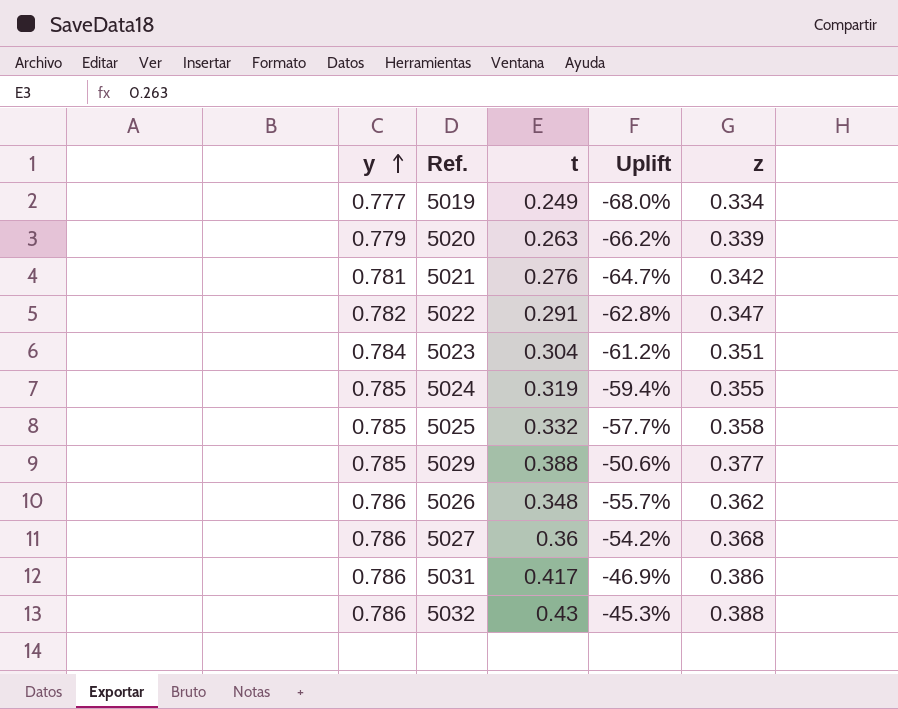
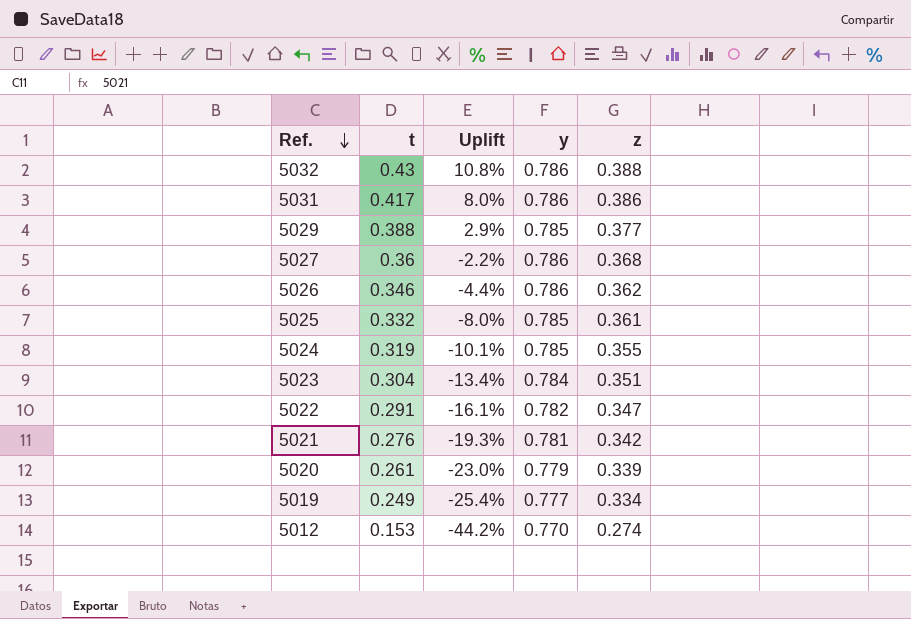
row order: y ascending -> Ref. descending
column Uplift | formula: ([t] - [y]) / [y] -> ([t] - [z]) / [z]
column y | position: 1 -> 4
5026 | t: 0.348 -> 0.346
5025 | z: 0.358 -> 0.361
5020 | t: 0.263 -> 0.261
row 5012: none -> 0.153 | -44.2% | 0.770 | 0.274

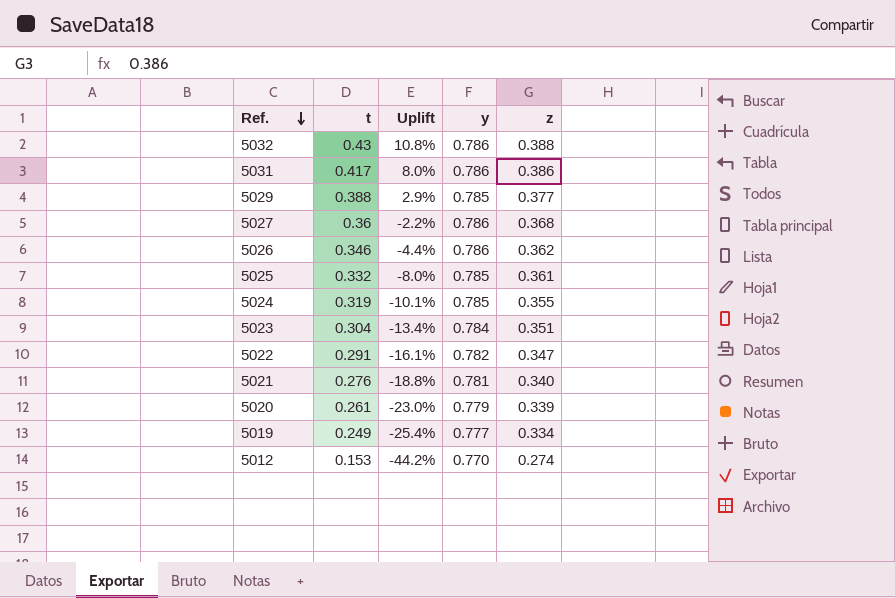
5021 | Uplift: -19.3% -> -18.8%
5021 | z: 0.342 -> 0.340

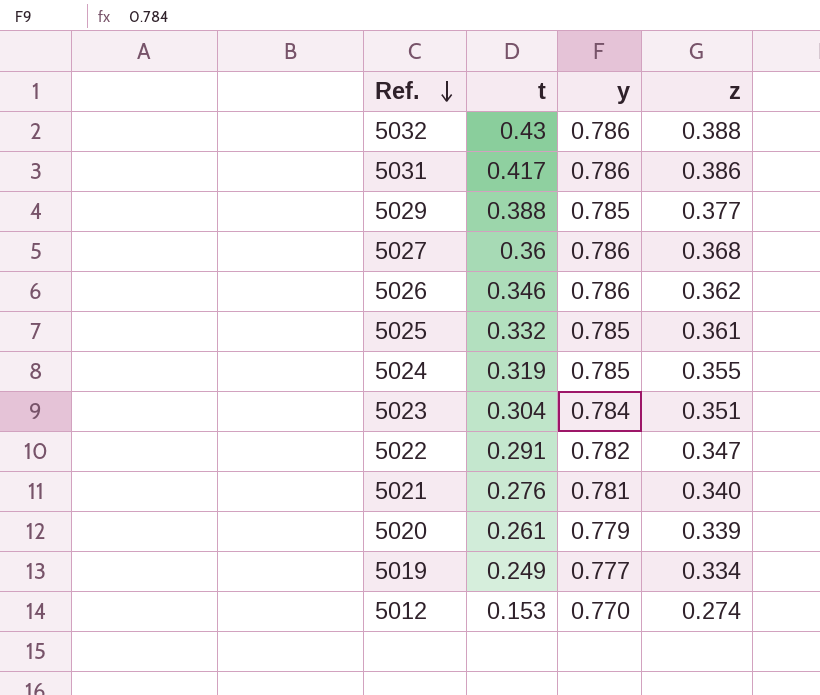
column Uplift | formula: ([t] - [z]) / [z] -> none

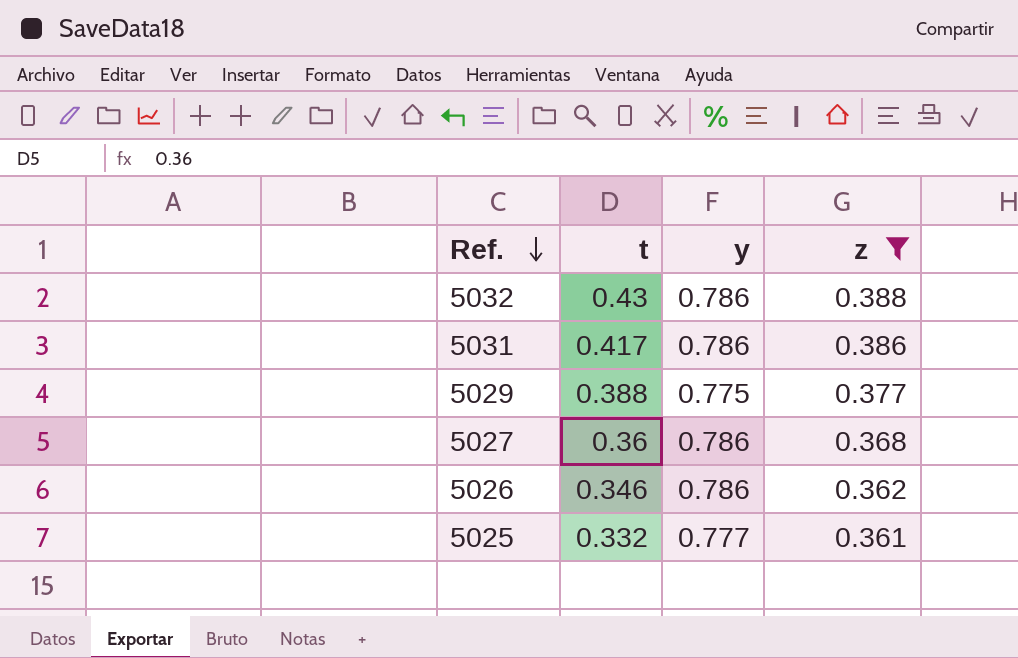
filter: none -> z >= 0.361
5029 | y: 0.785 -> 0.775
5025 | y: 0.785 -> 0.777

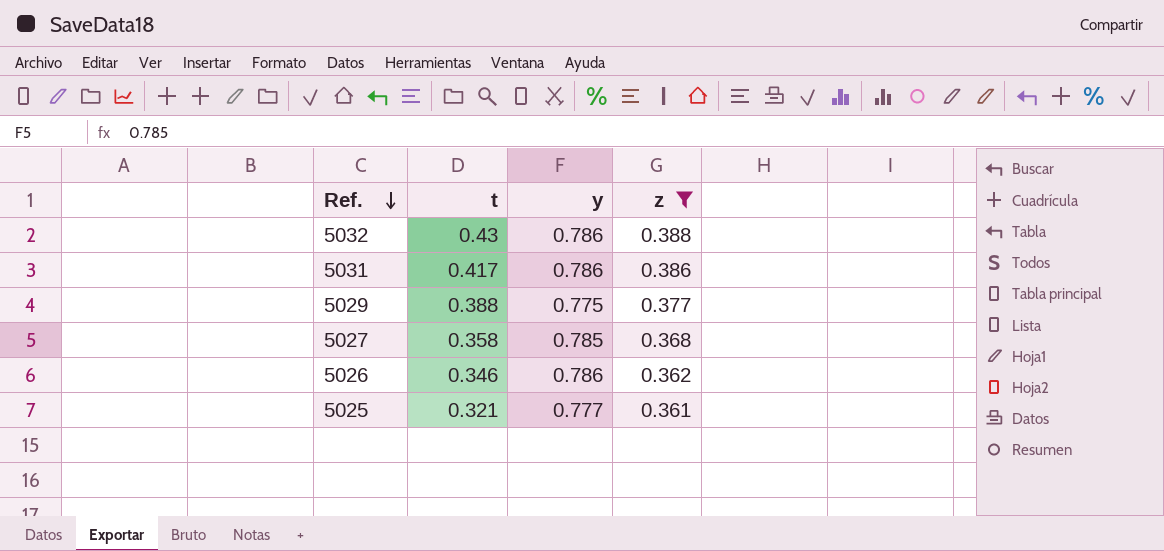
5027 | t: 0.36 -> 0.358
5027 | y: 0.786 -> 0.785
5025 | t: 0.332 -> 0.321

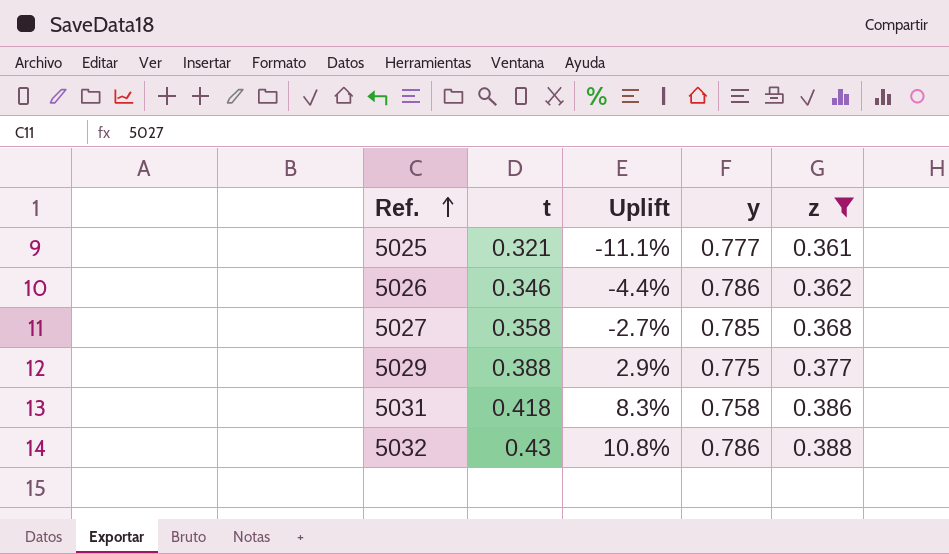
row order: Ref. descending -> Ref. ascending
column Uplift | formula: none -> ([t] - [z]) / [z]
5031 | t: 0.417 -> 0.418
5031 | y: 0.786 -> 0.758

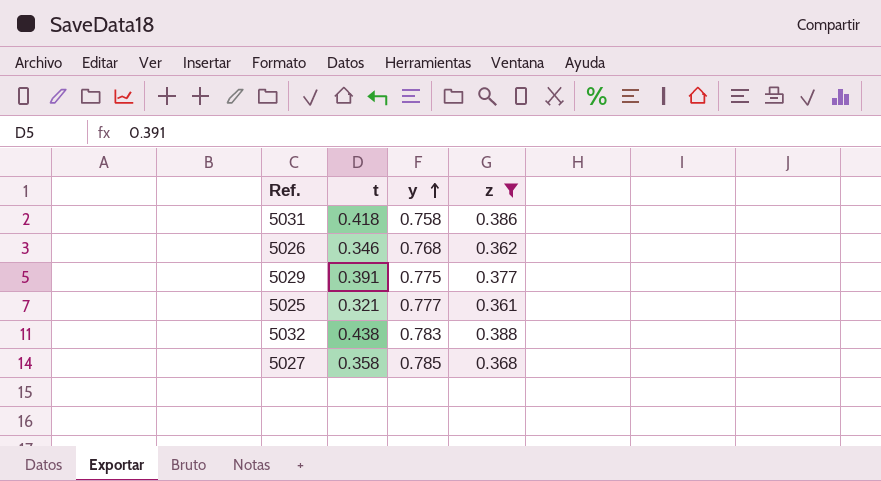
row order: Ref. ascending -> y ascending
column Uplift | formula: ([t] - [z]) / [z] -> none
5026 | y: 0.786 -> 0.768
5029 | t: 0.388 -> 0.391
5032 | t: 0.43 -> 0.438
5032 | y: 0.786 -> 0.783

